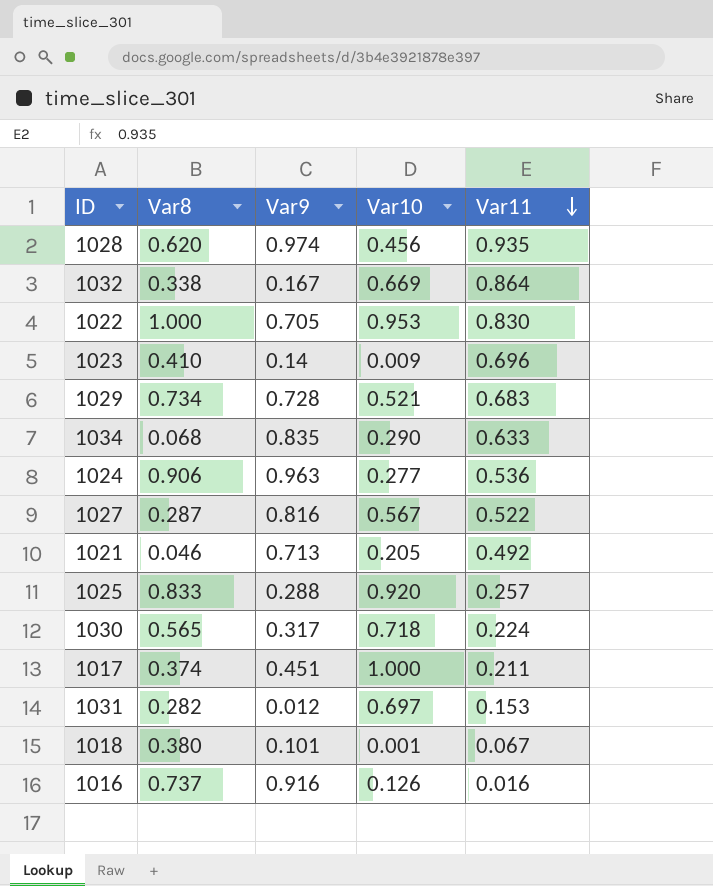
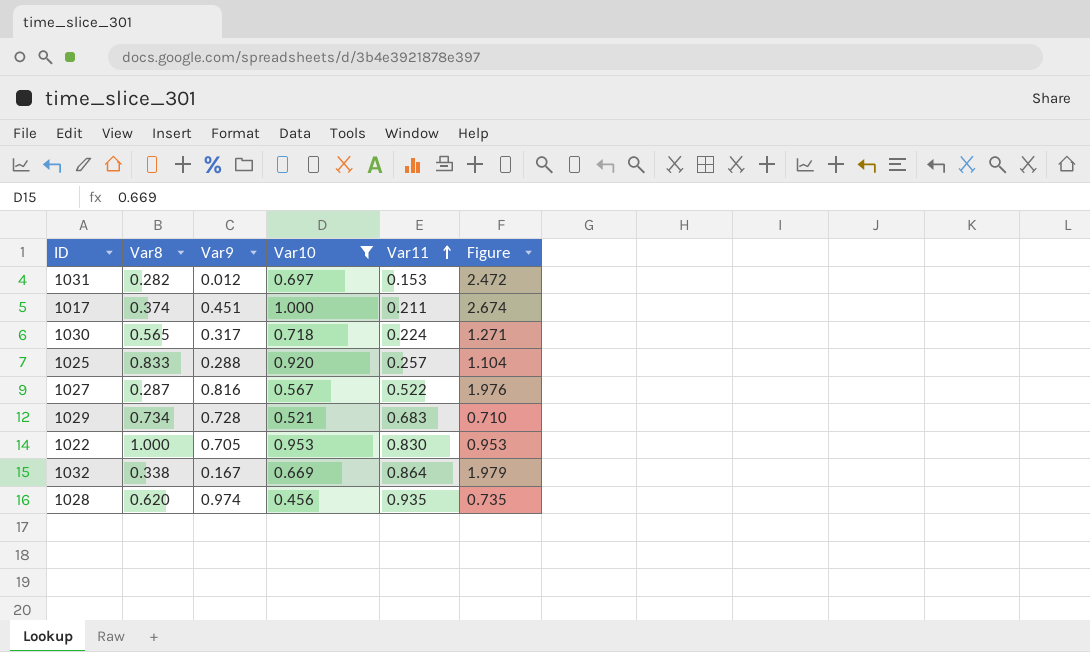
filter: none -> Var10 >= 0.456
row order: Var11 descending -> Var11 ascending
column Figure | formula: none -> [Var10] / [Var8]

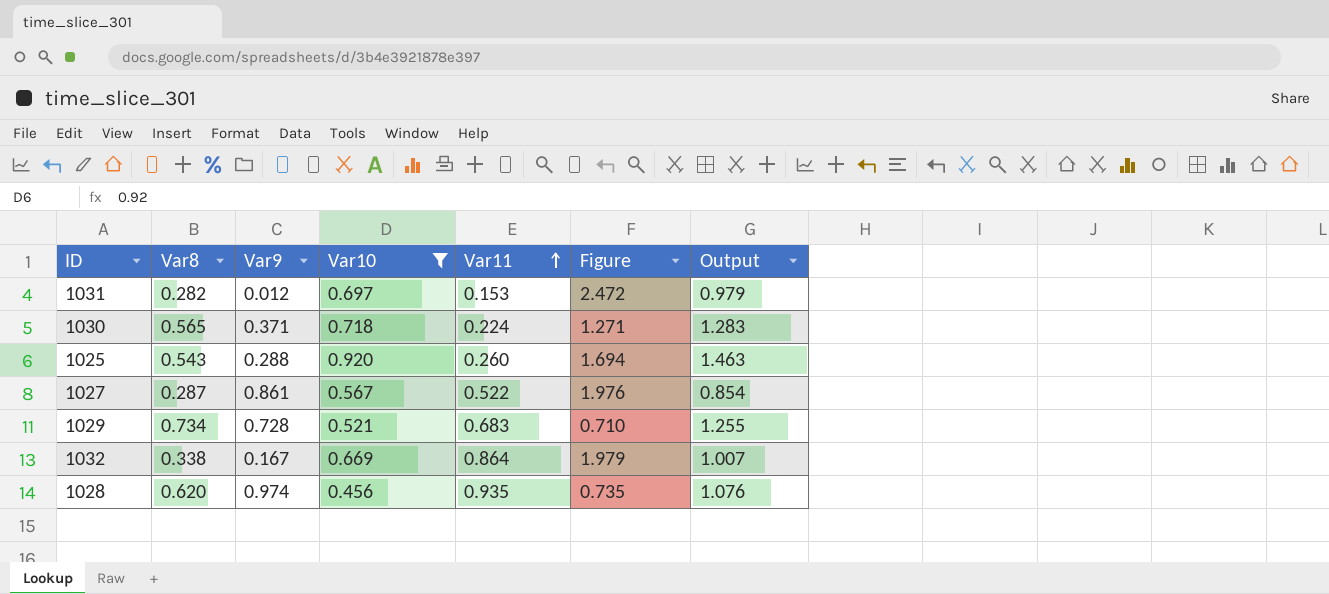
column Output | formula: none -> [Var8] + [Var10]
row 1017: 0.374 | 0.451 | 1.000 | 0.211 | 2.674 -> none
row 1022: 1.000 | 0.705 | 0.953 | 0.830 | 0.953 -> none
1030 | Var9: 0.317 -> 0.371
1025 | Var8: 0.833 -> 0.543
1025 | Var11: 0.257 -> 0.260
1025 | Figure: 1.104 -> 1.694
1027 | Var9: 0.816 -> 0.861

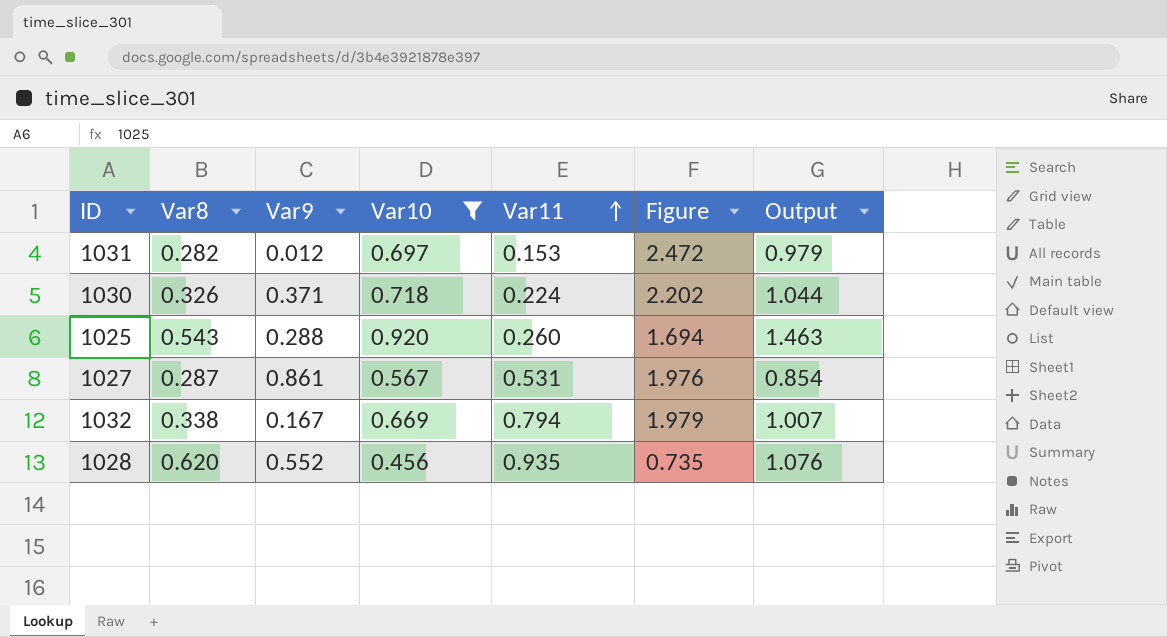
row 1029: 0.734 | 0.728 | 0.521 | 0.683 | 0.710 | 1.255 -> none
1030 | Var8: 0.565 -> 0.326
1030 | Figure: 1.271 -> 2.202
1030 | Output: 1.283 -> 1.044
1027 | Var11: 0.522 -> 0.531
1032 | Var11: 0.864 -> 0.794
1028 | Var9: 0.974 -> 0.552

